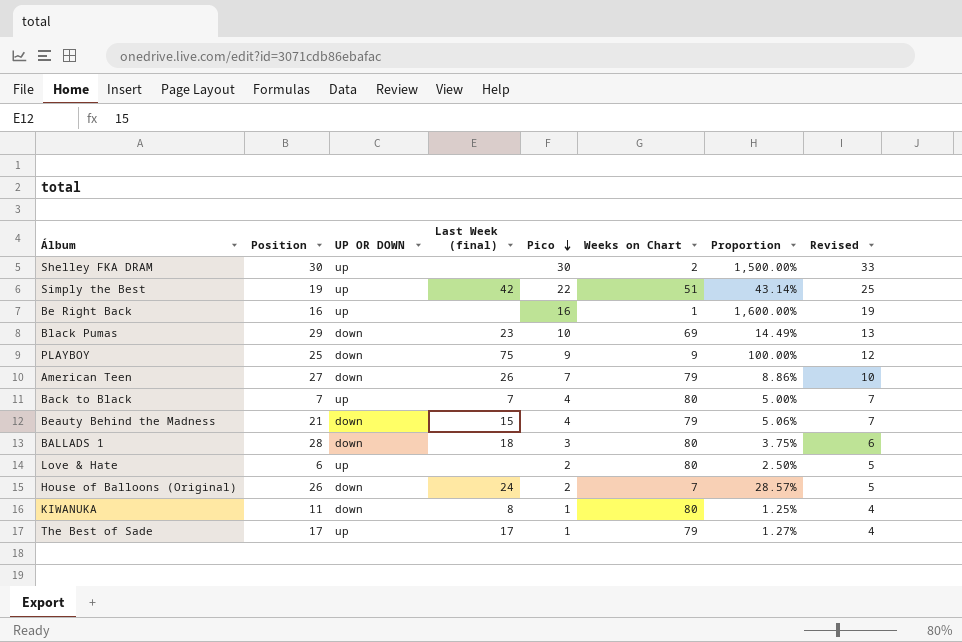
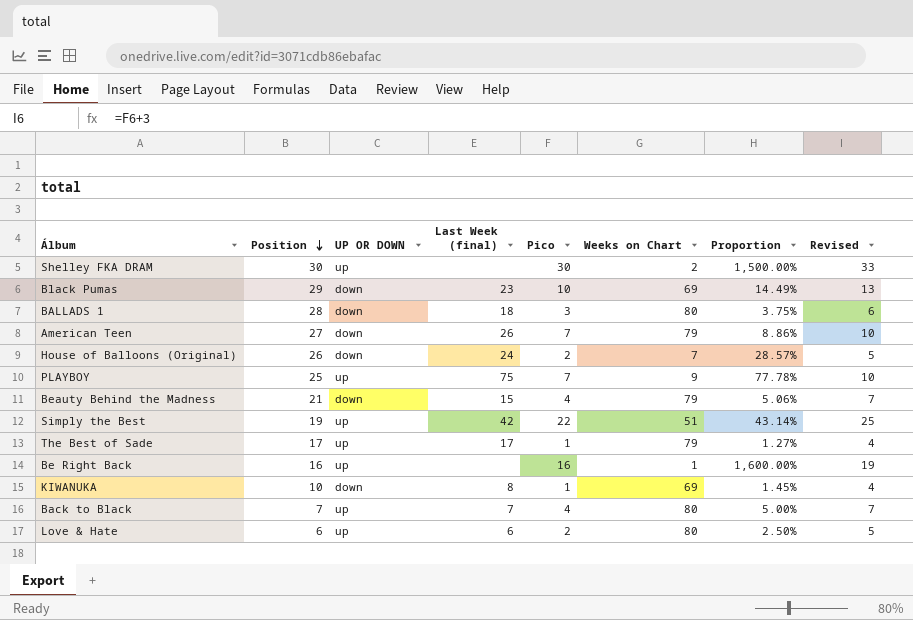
row order: Pico descending -> Position descending
PLAYBOY | UP OR DOWN: down -> up
PLAYBOY | Pico: 9 -> 7
PLAYBOY | Proportion: 100.00% -> 77.78%
PLAYBOY | Revised: 12 -> 10
KIWANUKA | Position: 11 -> 10
KIWANUKA | Weeks on Chart: 80 -> 69
KIWANUKA | Proportion: 1.25% -> 1.45%
Love & Hate | Last Week (final): none -> 6

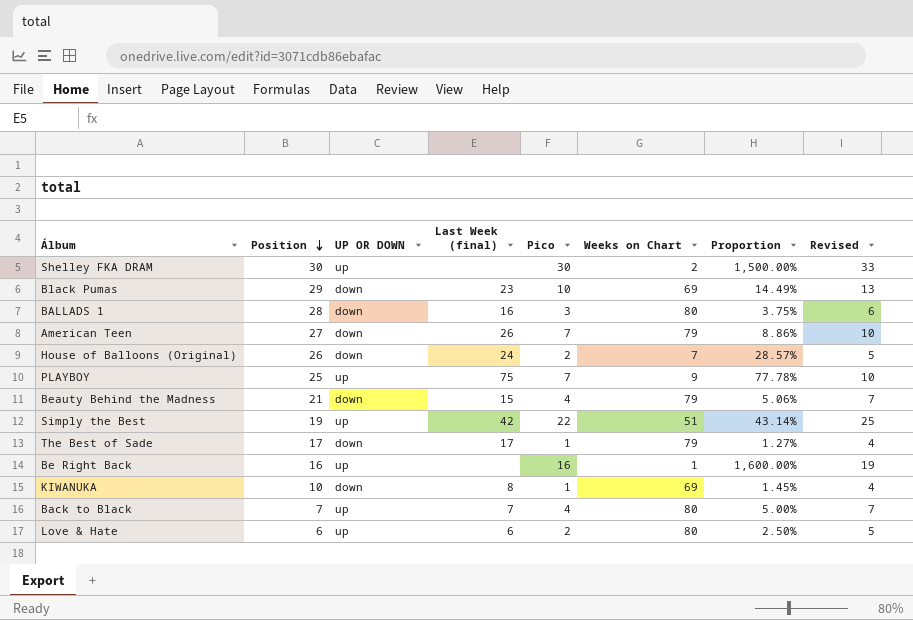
BALLADS 1 | Last Week (final): 18 -> 16
The Best of Sade | UP OR DOWN: up -> down

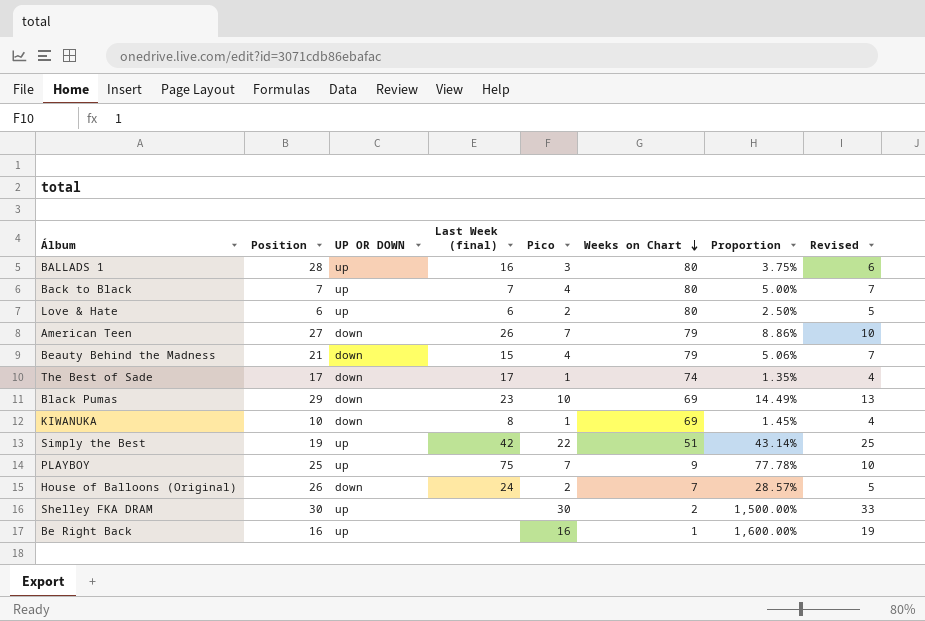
row order: Position descending -> Weeks on Chart descending
BALLADS 1 | UP OR DOWN: down -> up
The Best of Sade | Weeks on Chart: 79 -> 74
The Best of Sade | Proportion: 1.27% -> 1.35%

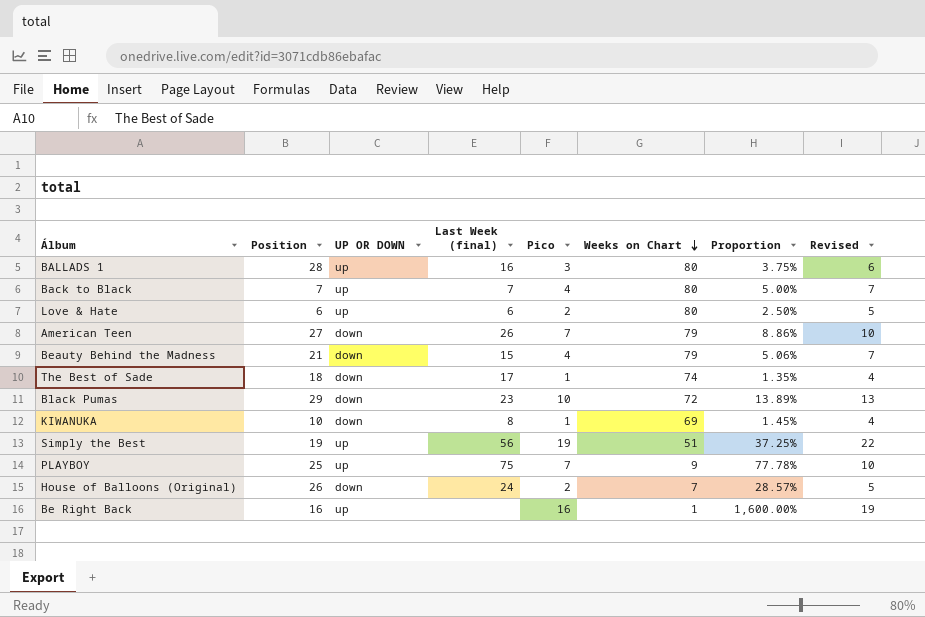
row Shelley FKA DRAM: 30 | up | none | 30 | 2 | 1,500.00% | 33 -> none
The Best of Sade | Position: 17 -> 18
Black Pumas | Weeks on Chart: 69 -> 72
Black Pumas | Proportion: 14.49% -> 13.89%
Simply the Best | Last Week (final): 42 -> 56
Simply the Best | Pico: 22 -> 19
Simply the Best | Proportion: 43.14% -> 37.25%
Simply the Best | Revised: 25 -> 22

